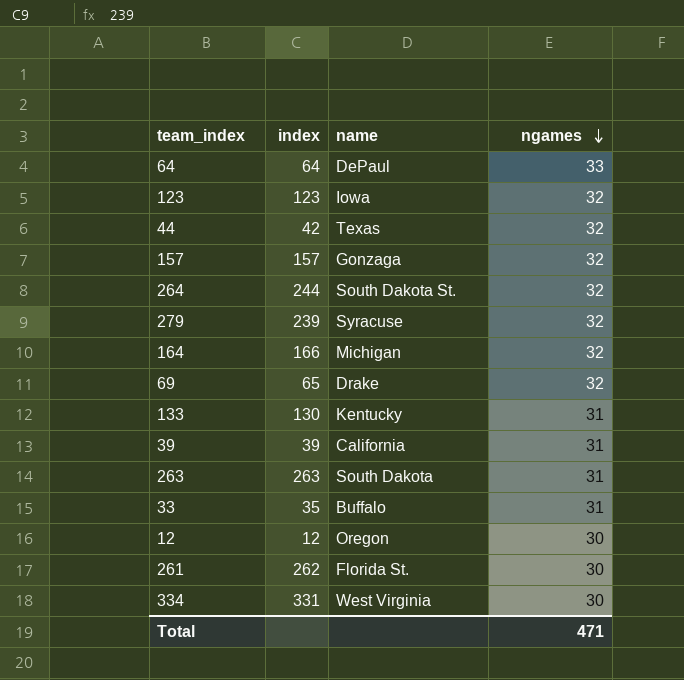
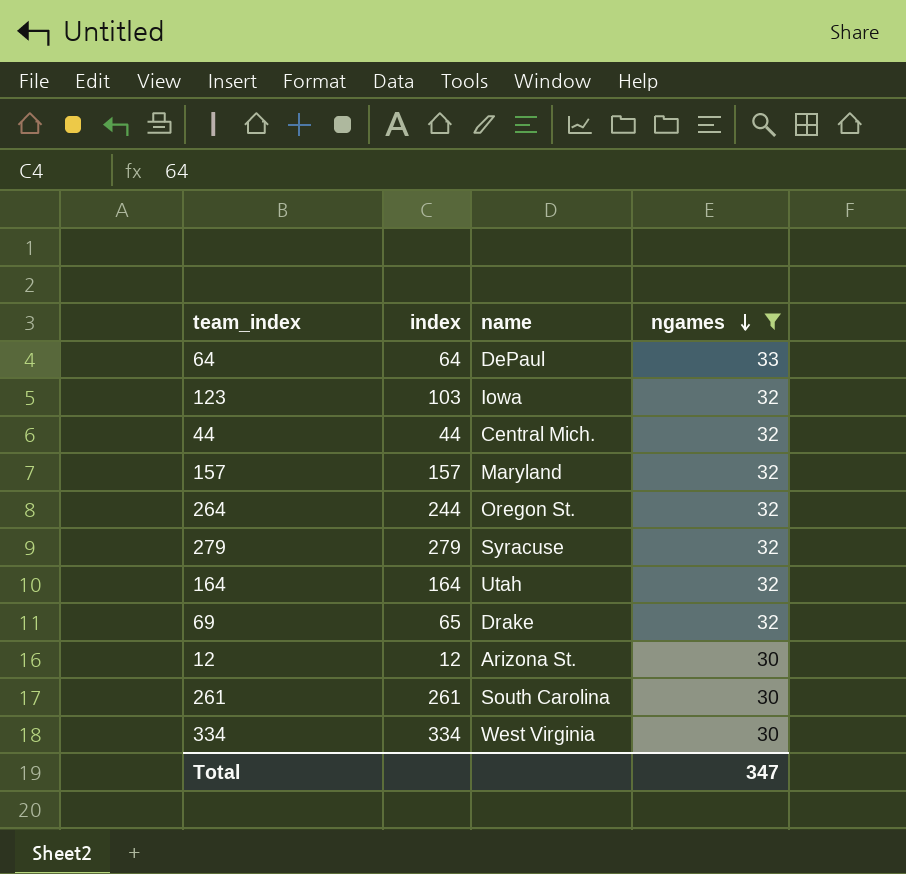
filter: none -> ngames != 31
123 | index: 123 -> 103
44 | index: 42 -> 44
44 | name: Texas -> Central Mich.
157 | name: Gonzaga -> Maryland
264 | name: South Dakota St. -> Oregon St.
279 | index: 239 -> 279
164 | index: 166 -> 164
164 | name: Michigan -> Utah
12 | name: Oregon -> Arizona St.
261 | index: 262 -> 261
261 | name: Florida St. -> South Carolina
334 | index: 331 -> 334
Total | ngames: 471 -> 347

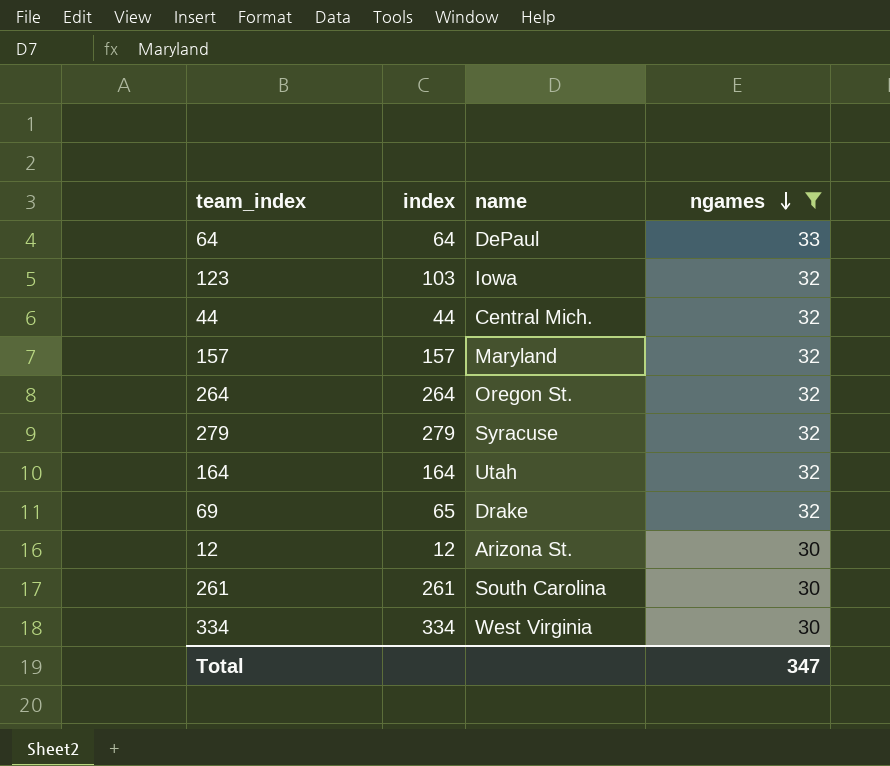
264 | index: 244 -> 264

